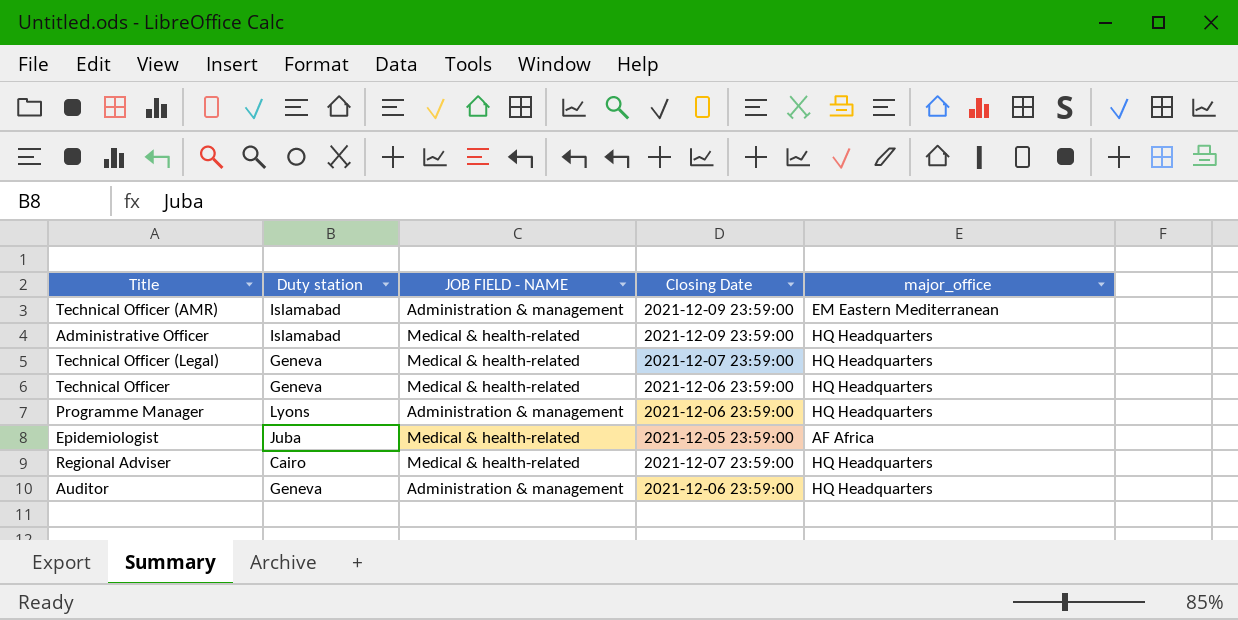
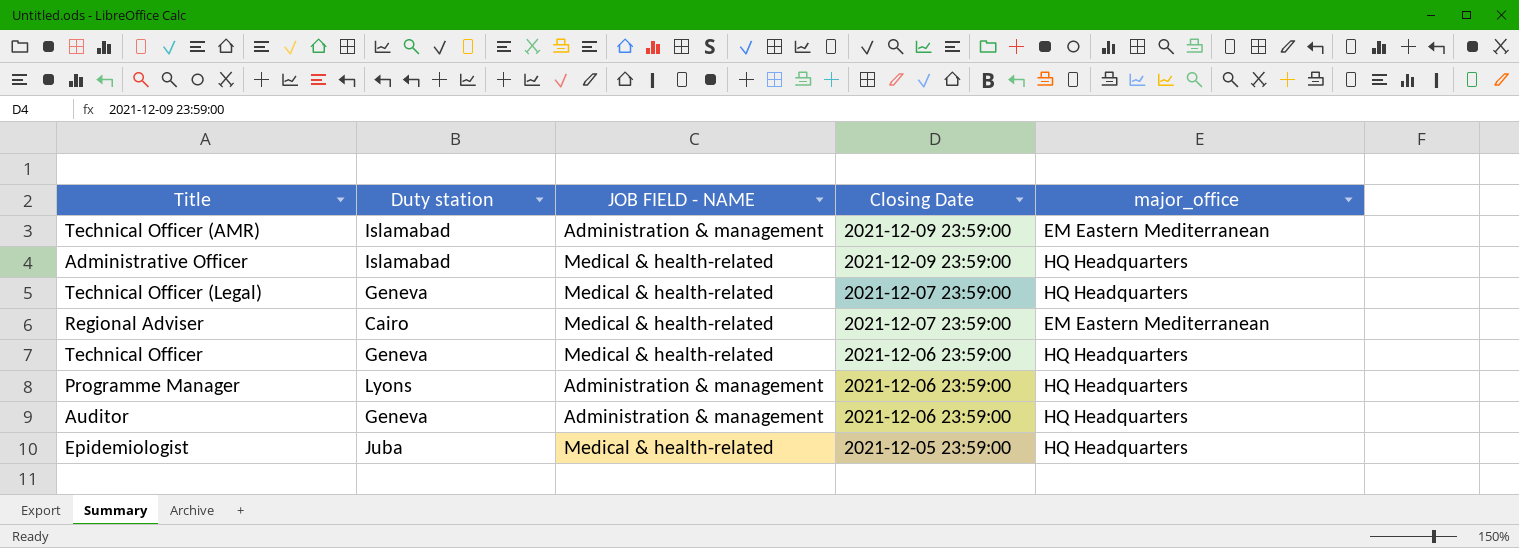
row order: none -> Closing Date descending
Regional Adviser | major_office: HQ Headquarters -> EM Eastern Mediterranean
Epidemiologist | major_office: AF Africa -> HQ Headquarters

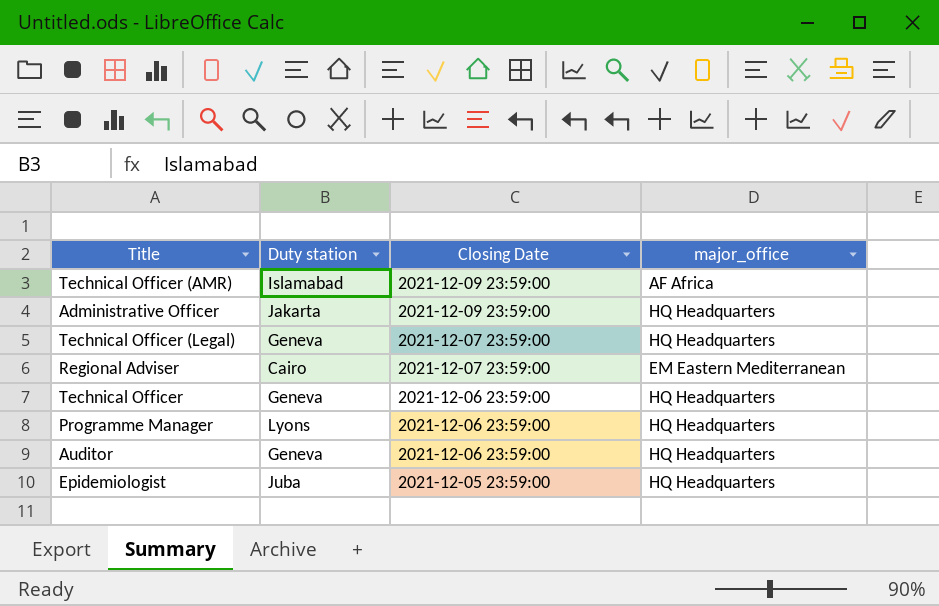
column JOB FIELD - NAME | position: 3 -> none
Technical Officer (AMR) | major_office: EM Eastern Mediterranean -> AF Africa
Administrative Officer | Duty station: Islamabad -> Jakarta

